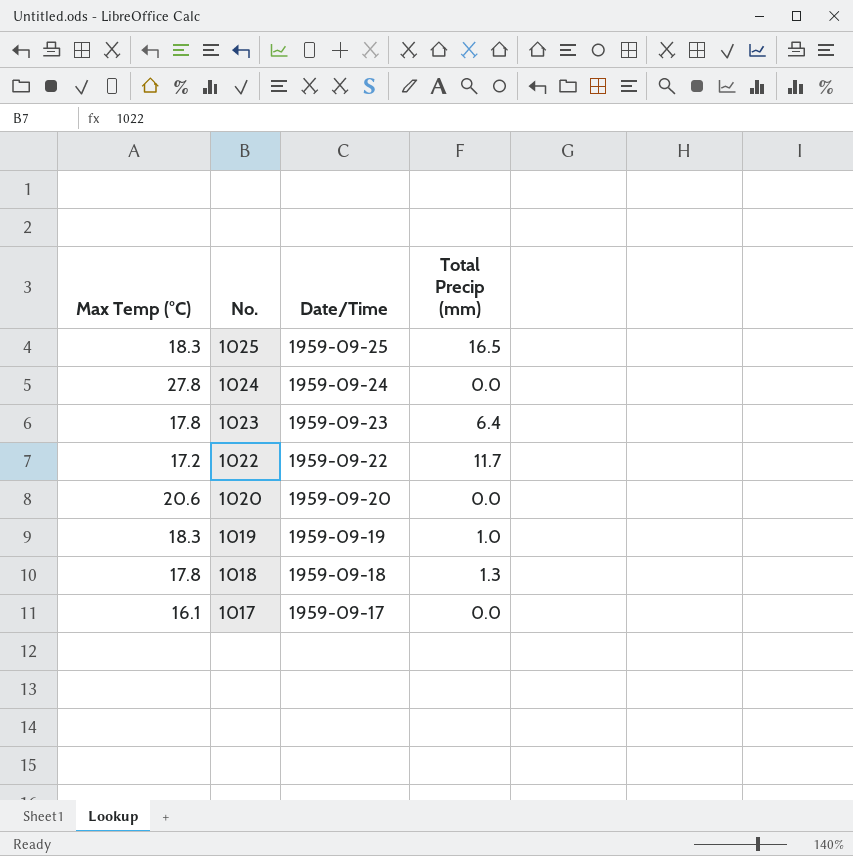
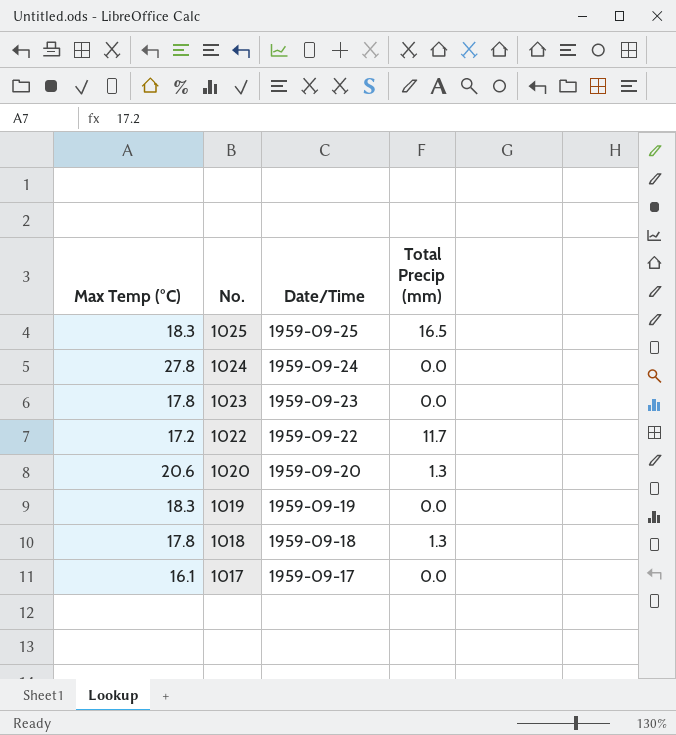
1023 | Total Precip (mm): 6.4 -> 0.0
1020 | Total Precip (mm): 0.0 -> 1.3
1019 | Total Precip (mm): 1.0 -> 0.0

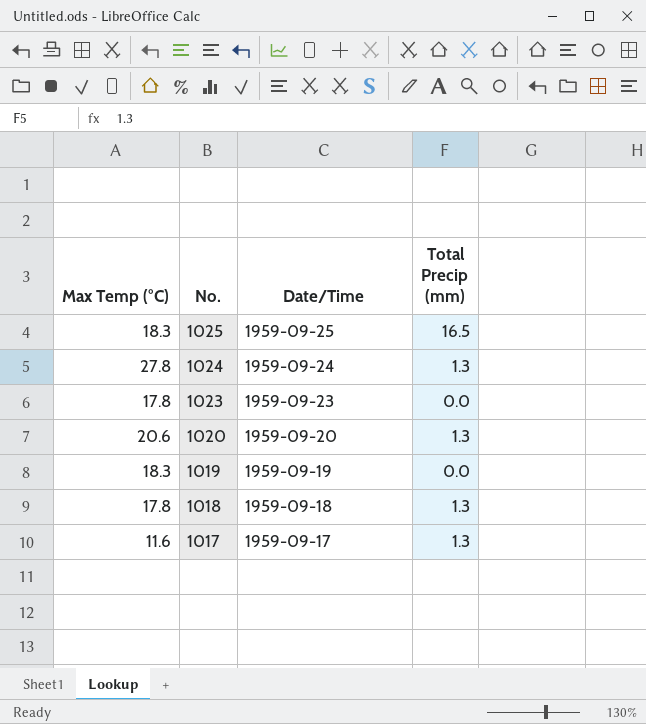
row 1022: 17.2 | 1959-09-22 | 11.7 -> none
1024 | Total Precip (mm): 0.0 -> 1.3
1017 | Max Temp (°C): 16.1 -> 11.6
1017 | Total Precip (mm): 0.0 -> 1.3

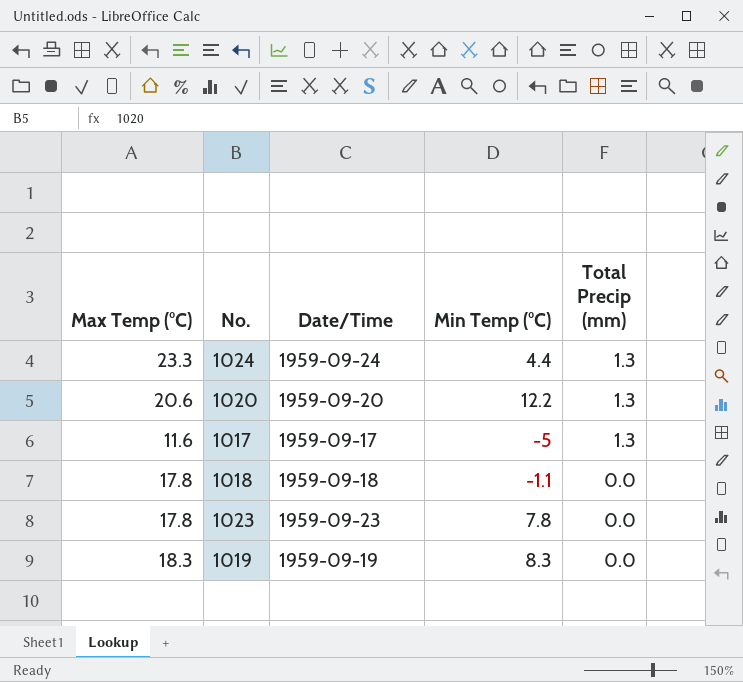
row order: No. descending -> Total Precip (mm) descending
column Min Temp (°C) | position: none -> 4
row 1025: 18.3 | 1959-09-25 | 16.5 -> none
1024 | Max Temp (°C): 27.8 -> 23.3
1018 | Total Precip (mm): 1.3 -> 0.0

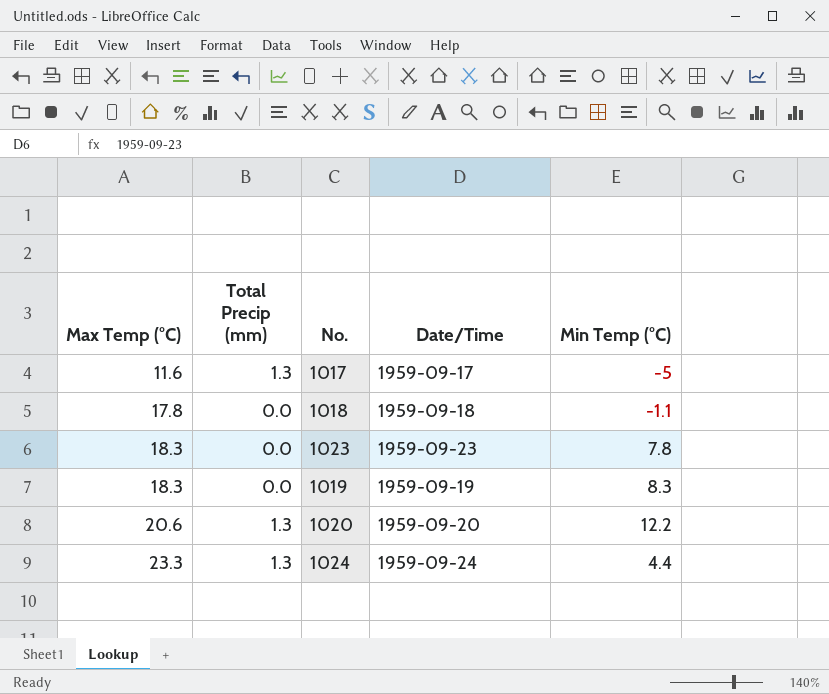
row order: Total Precip (mm) descending -> Max Temp (°C) ascending
column Total Precip (mm) | position: 5 -> 2
1023 | Max Temp (°C): 17.8 -> 18.3

